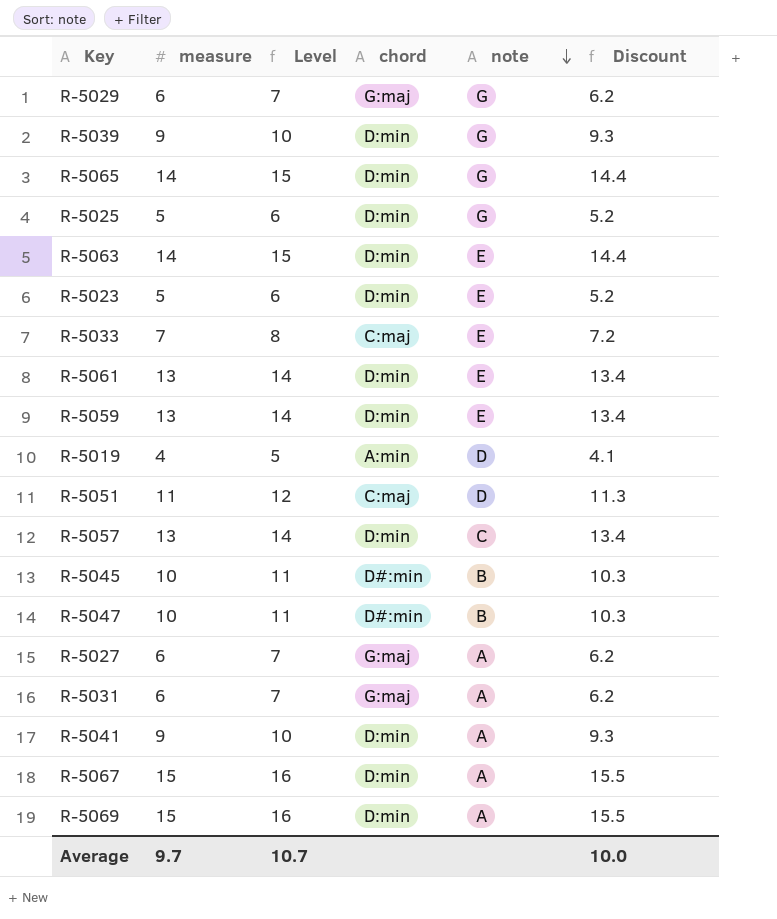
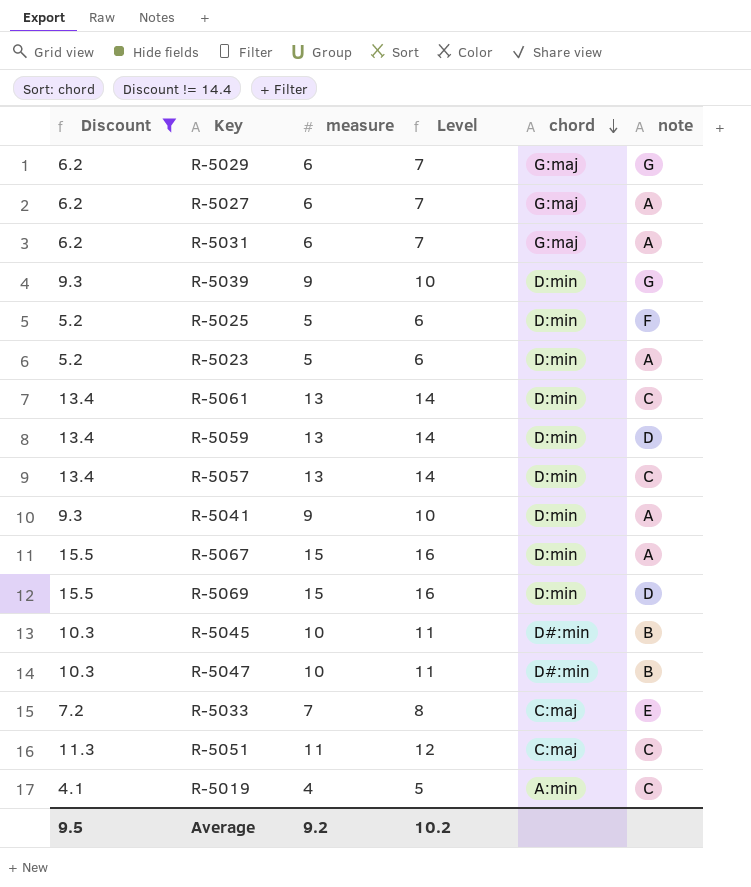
filter: none -> Discount != 14.4
row order: note descending -> chord descending
column Discount | position: 6 -> 1
R-5025 | note: G -> F
R-5023 | note: E -> A
R-5061 | note: E -> C
R-5059 | note: E -> D
R-5069 | note: A -> D
R-5051 | note: D -> C
R-5019 | note: D -> C
Average | Discount: 10.0 -> 9.5
Average | measure: 9.7 -> 9.2
Average | Level: 10.7 -> 10.2

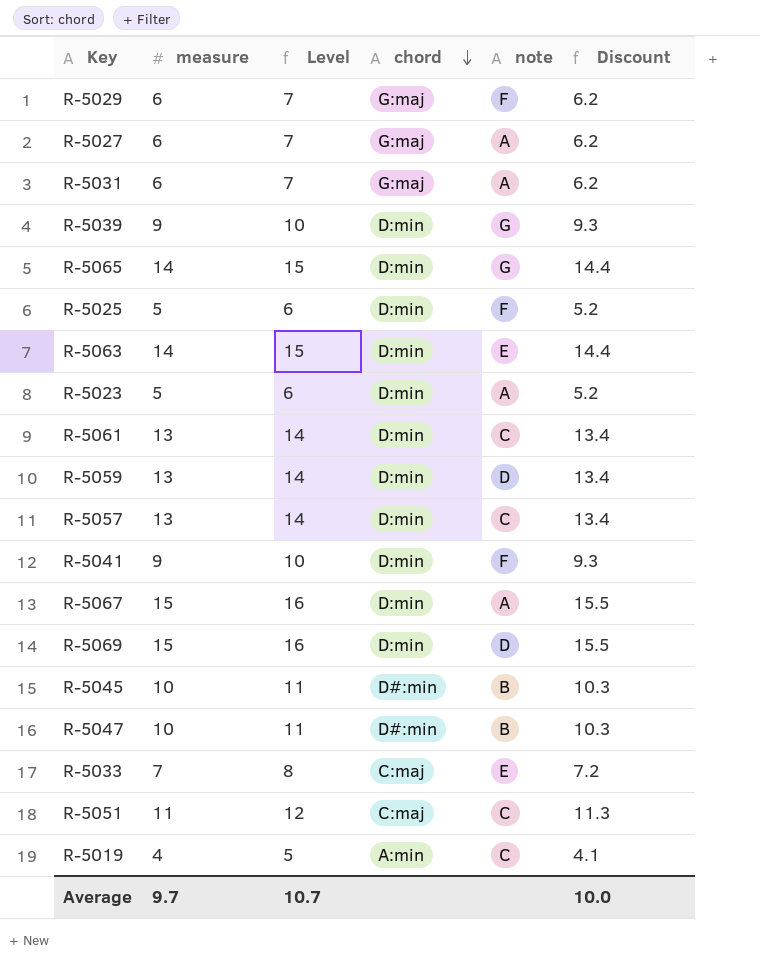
filter: Discount != 14.4 -> none
column Discount | position: 1 -> 6
R-5029 | note: G -> F
R-5041 | note: A -> F
Average | measure: 9.2 -> 9.7
Average | Level: 10.2 -> 10.7
Average | Discount: 9.5 -> 10.0

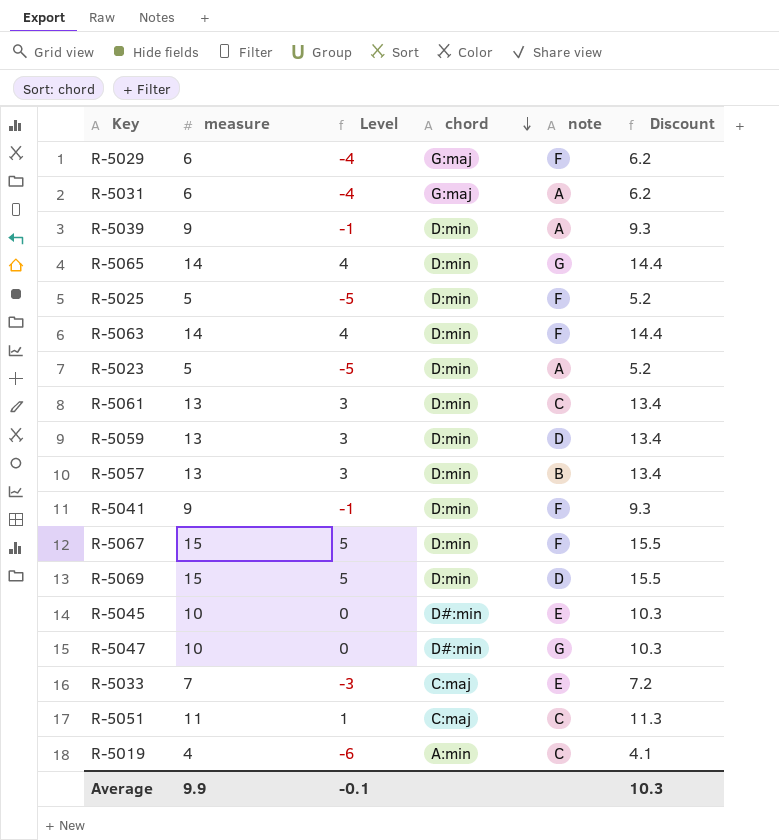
column Level | formula: [measure] + 1 -> [measure] - 10
row R-5027: 6 | 7 | G:maj | A | 6.2 -> none
R-5039 | note: G -> A
R-5063 | note: E -> F
R-5057 | note: C -> B
R-5067 | note: A -> F
R-5045 | note: B -> E
R-5047 | note: B -> G
Average | measure: 9.7 -> 9.9
Average | Level: 10.7 -> -0.1
Average | Discount: 10.0 -> 10.3

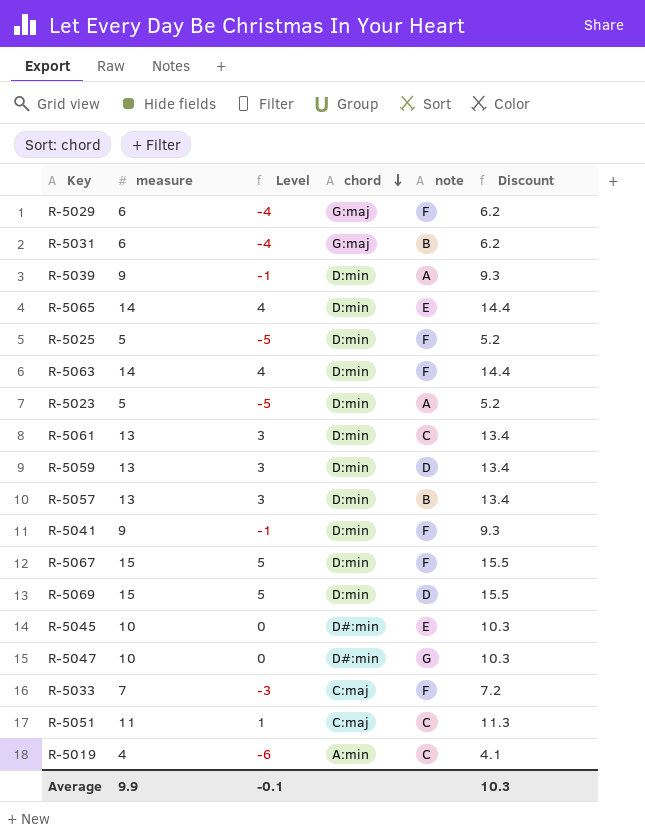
R-5031 | note: A -> B
R-5065 | note: G -> E
R-5033 | note: E -> F

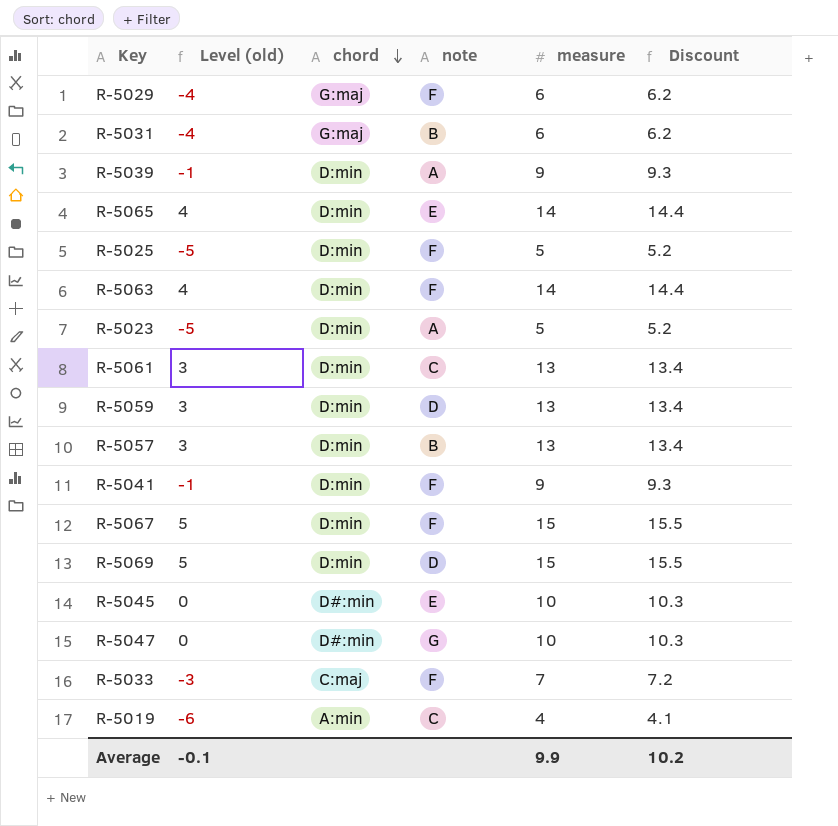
column name: Level -> Level (old)
column measure | position: 2 -> 5
row R-5051: 11 | 1 | C:maj | C | 11.3 -> none
Average | Discount: 10.3 -> 10.2

